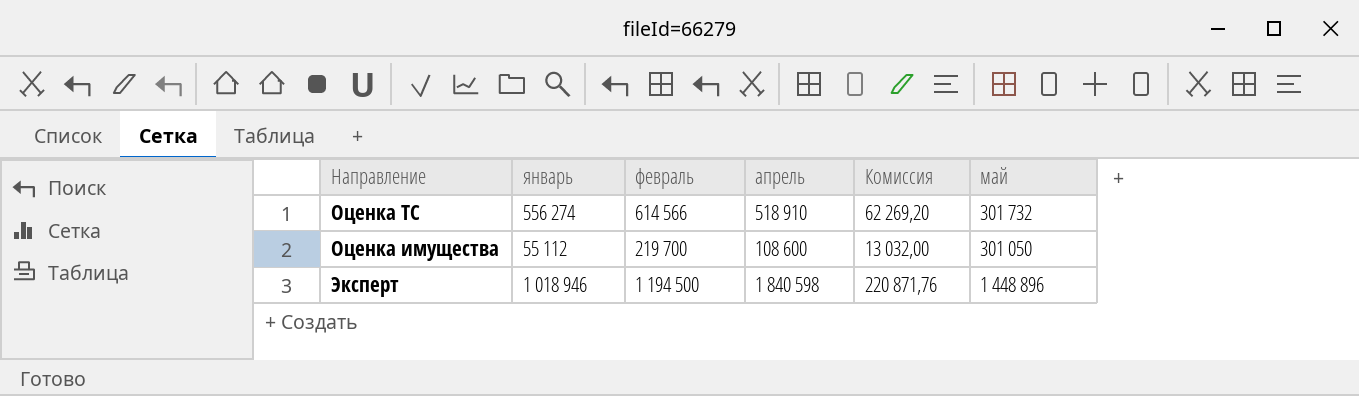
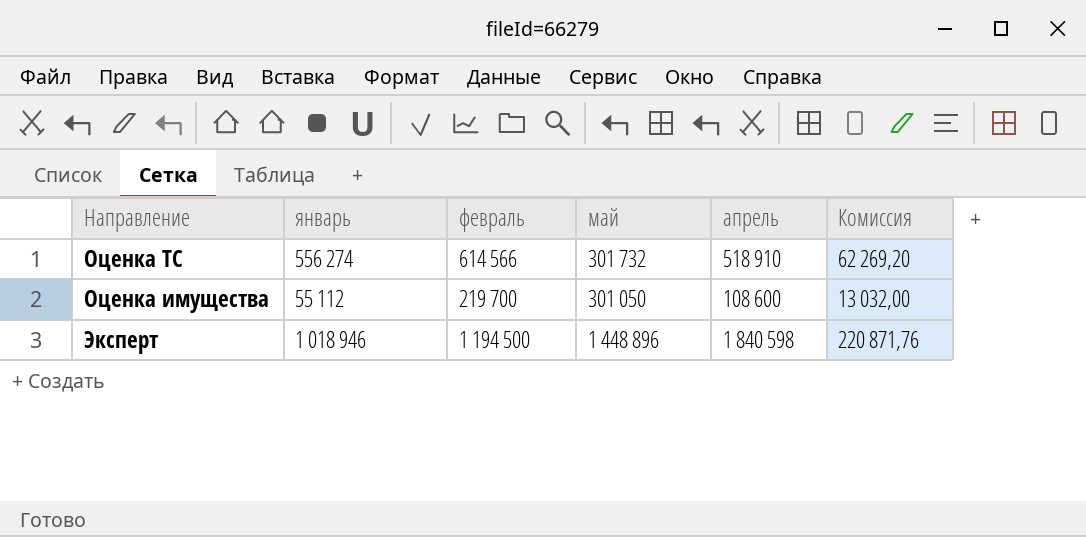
column май | position: 6 -> 4

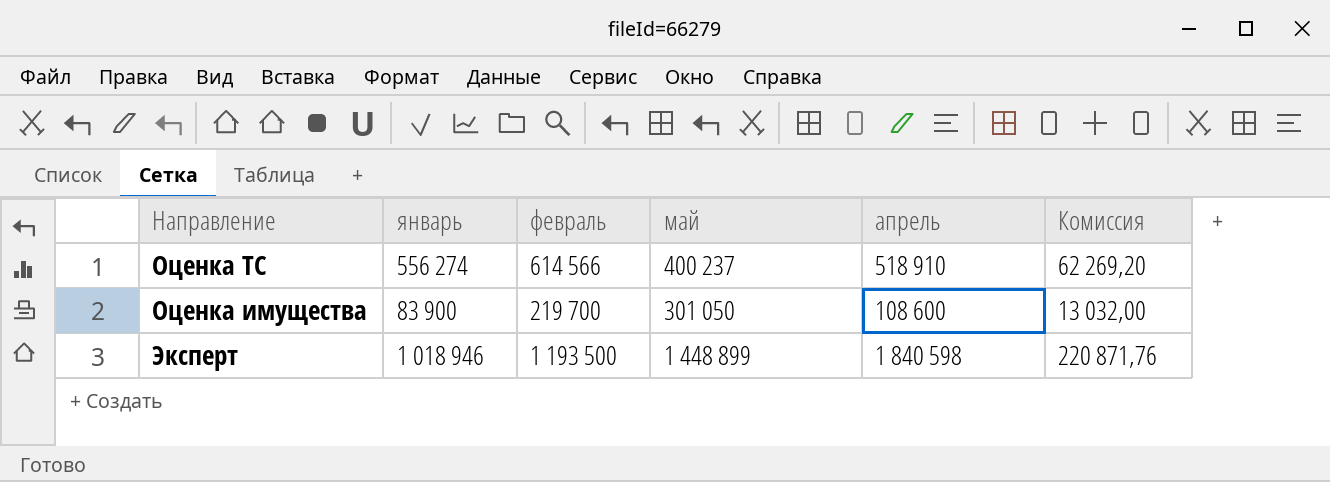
Оценка ТС | май: 301 732 -> 400 237
Оценка имущества | январь: 55 112 -> 83 900
Эксперт | февраль: 1 194 500 -> 1 193 500
Эксперт | май: 1 448 896 -> 1 448 899

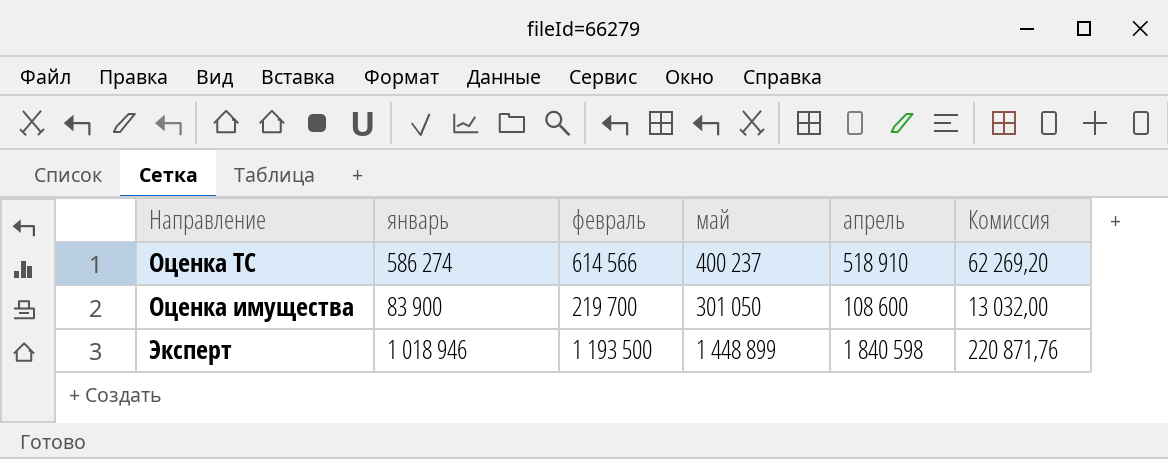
Оценка ТС | январь: 556 274 -> 586 274

